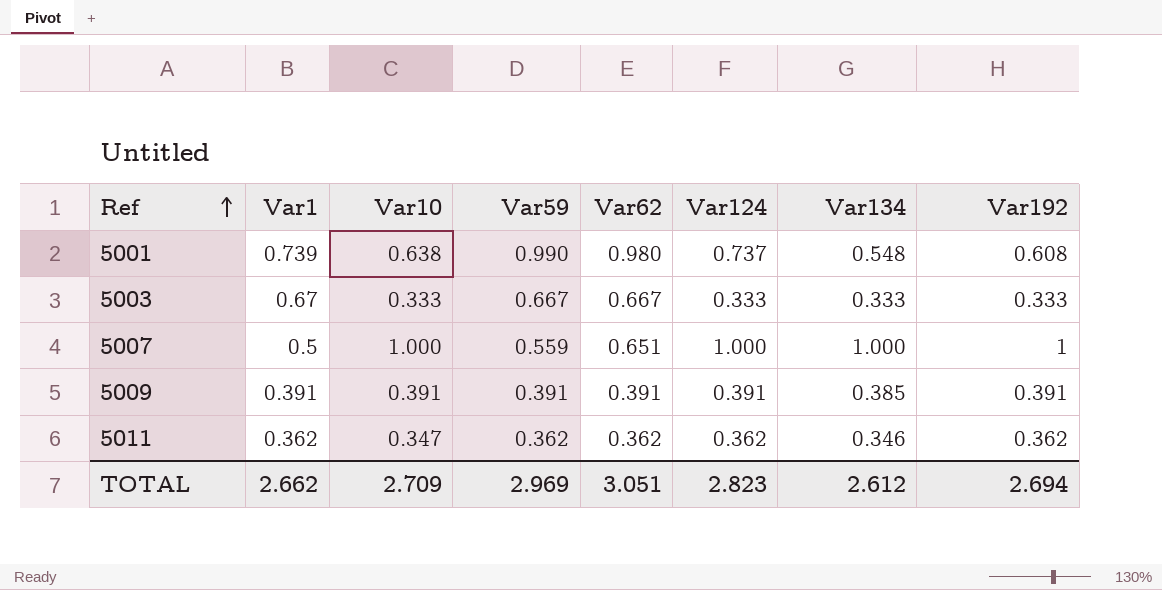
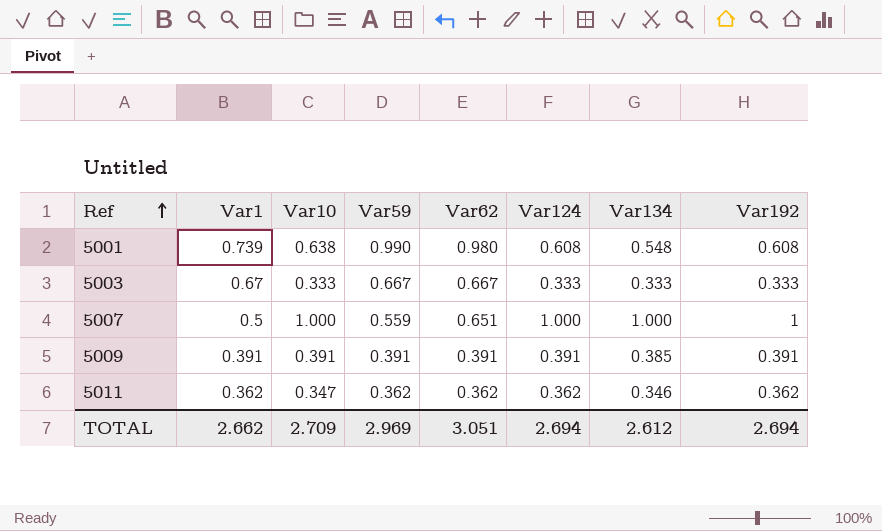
5001 | Var124: 0.737 -> 0.608
TOTAL | Var124: 2.823 -> 2.694

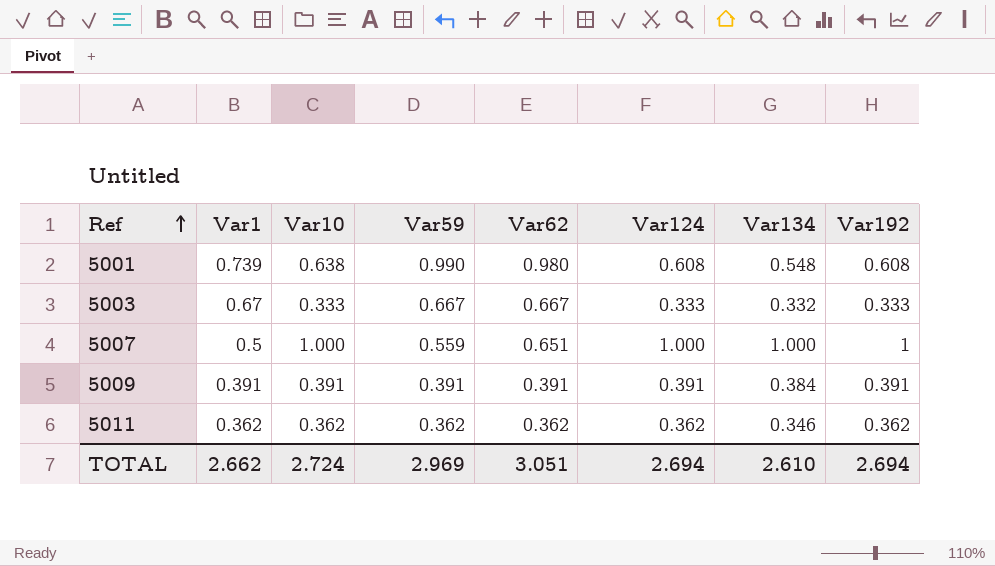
5003 | Var134: 0.333 -> 0.332
5009 | Var134: 0.385 -> 0.384
5011 | Var10: 0.347 -> 0.362
TOTAL | Var10: 2.709 -> 2.724
TOTAL | Var134: 2.612 -> 2.610

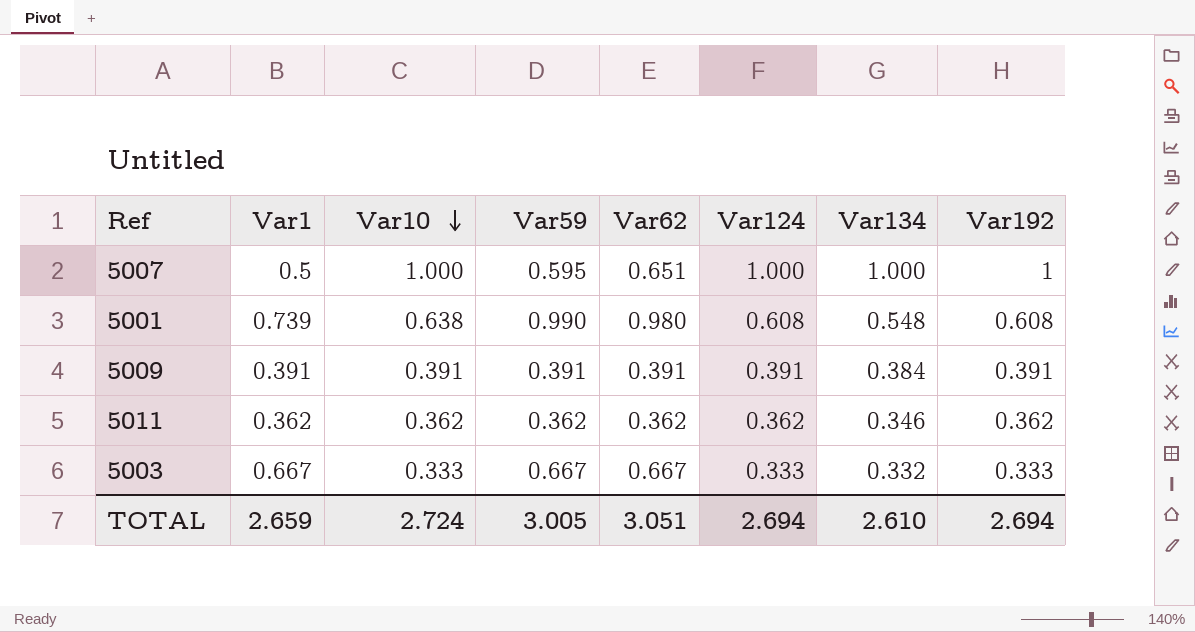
row order: Ref ascending -> Var10 descending
5007 | Var59: 0.559 -> 0.595
5003 | Var1: 0.67 -> 0.667
TOTAL | Var1: 2.662 -> 2.659
TOTAL | Var59: 2.969 -> 3.005

